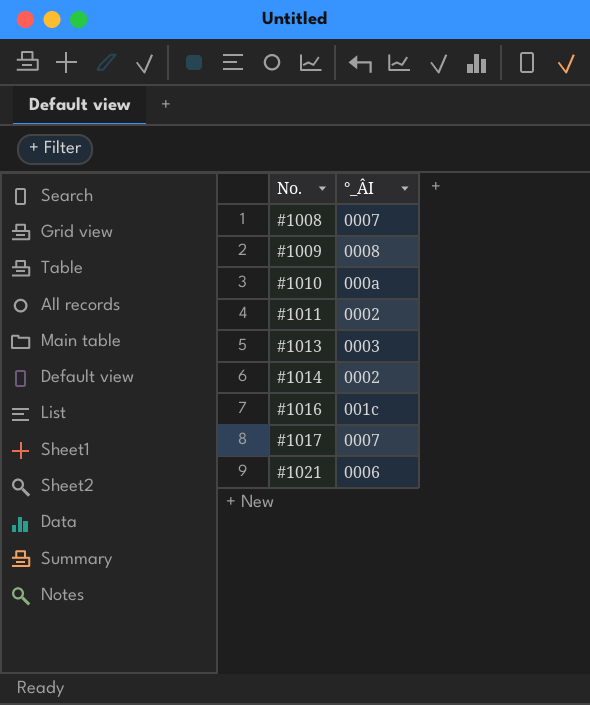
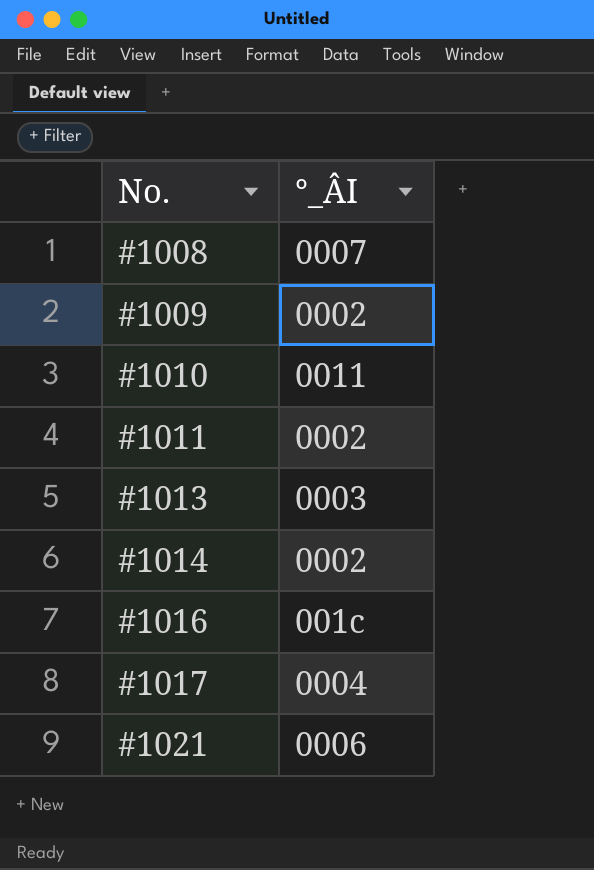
#1009 | °_ÂI: 0008 -> 0002
#1010 | °_ÂI: 000a -> 0011
#1017 | °_ÂI: 0007 -> 0004

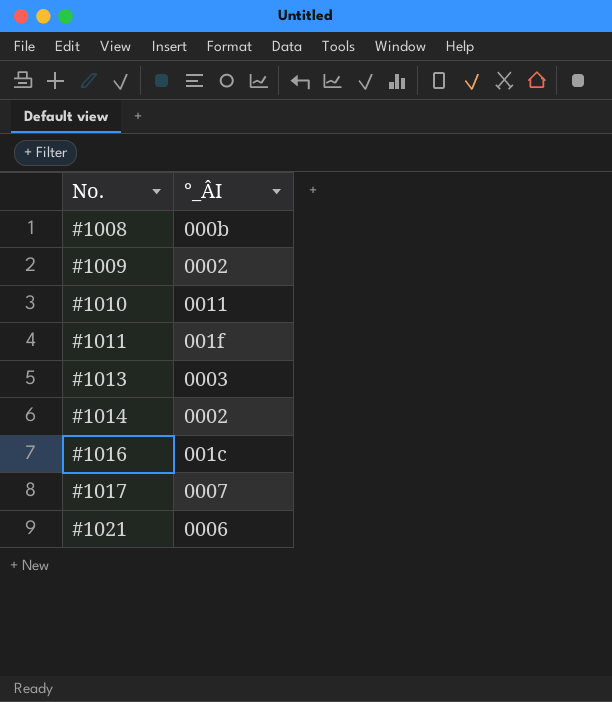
#1008 | °_ÂI: 0007 -> 000b
#1011 | °_ÂI: 0002 -> 001f
#1017 | °_ÂI: 0004 -> 0007

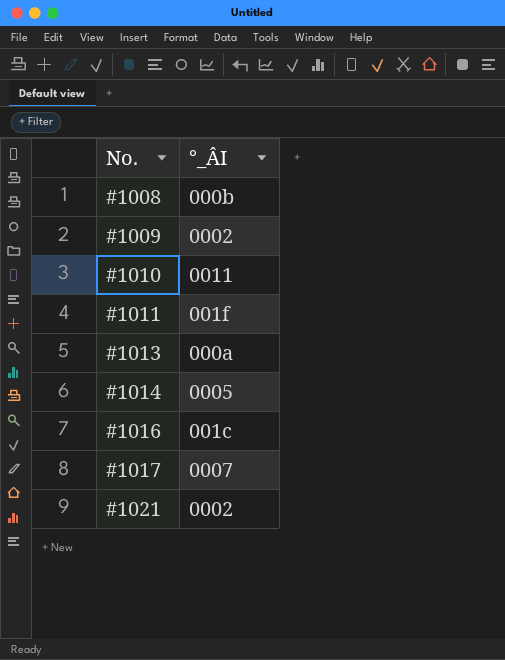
#1013 | °_ÂI: 0003 -> 000a
#1014 | °_ÂI: 0002 -> 0005
#1021 | °_ÂI: 0006 -> 0002

